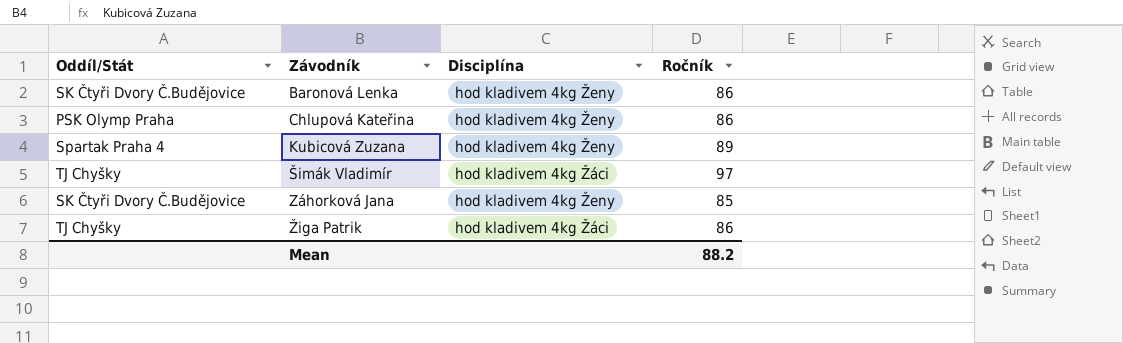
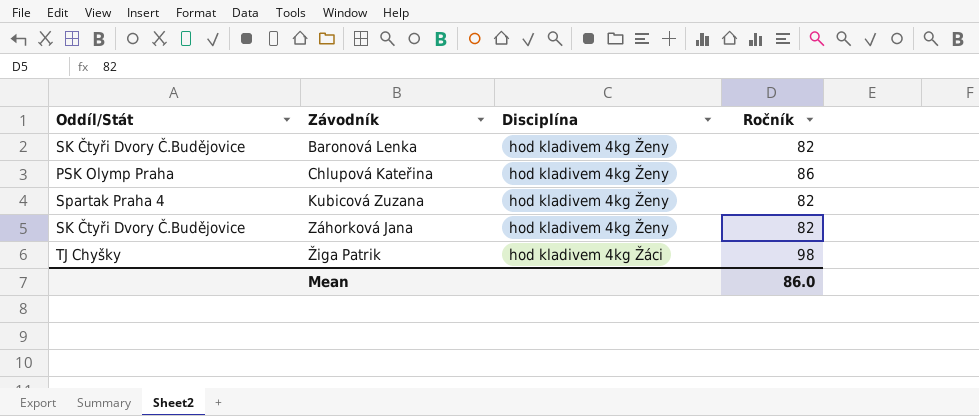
row Šimák Vladimír: TJ Chyšky | hod kladivem 4kg Žáci | 97 -> none
Baronová Lenka | Ročník: 86 -> 82
Kubicová Zuzana | Ročník: 89 -> 82
Záhorková Jana | Ročník: 85 -> 82
Žiga Patrik | Ročník: 86 -> 98
Mean | Ročník: 88.2 -> 86.0

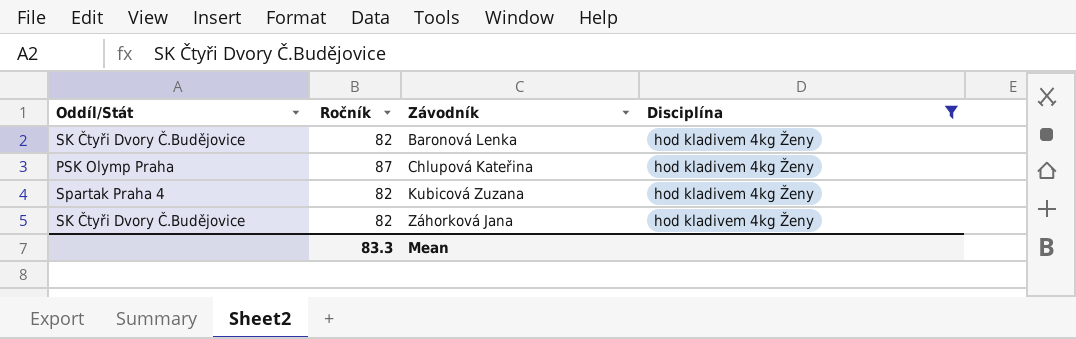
filter: none -> Disciplína = hod kladivem 4kg Ženy
column Ročník | position: 4 -> 2
Chlupová Kateřina | Ročník: 86 -> 87
Mean | Ročník: 86.0 -> 83.3

